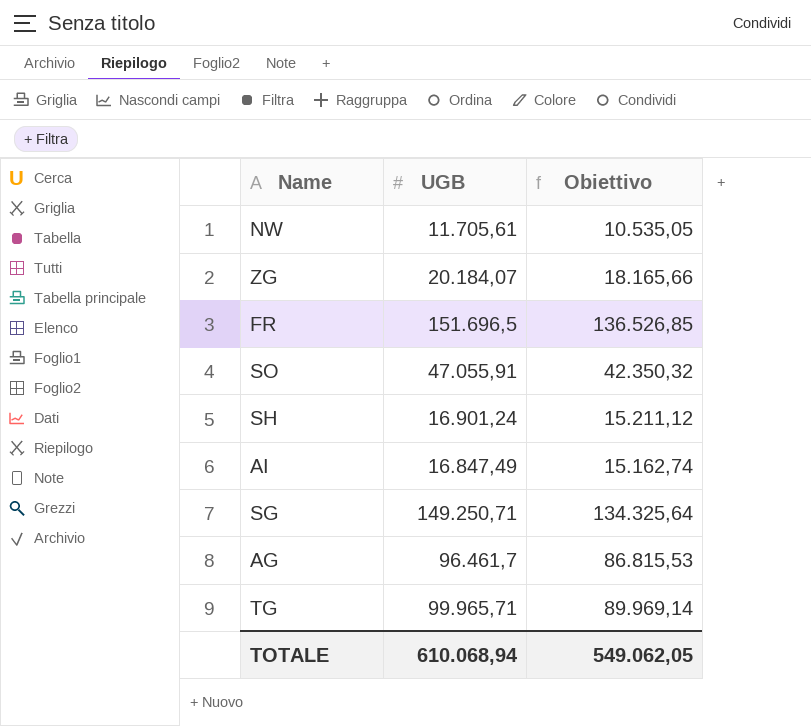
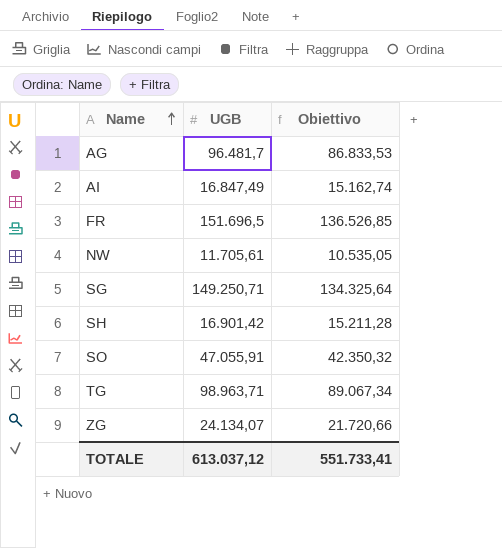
row order: none -> Name ascending
AG | UGB: 96.461,7 -> 96.481,7
AG | Obiettivo: 86.815,53 -> 86.833,53
SH | UGB: 16.901,24 -> 16.901,42
SH | Obiettivo: 15.211,12 -> 15.211,28
TG | UGB: 99.965,71 -> 98.963,71
TG | Obiettivo: 89.969,14 -> 89.067,34
ZG | UGB: 20.184,07 -> 24.134,07
ZG | Obiettivo: 18.165,66 -> 21.720,66
TOTALE | UGB: 610.068,94 -> 613.037,12
TOTALE | Obiettivo: 549.062,05 -> 551.733,41

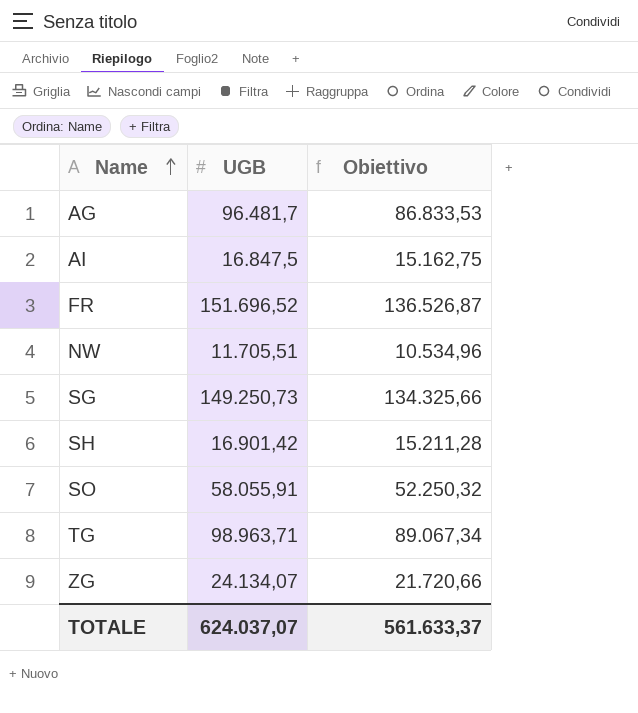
AI | UGB: 16.847,49 -> 16.847,5
AI | Obiettivo: 15.162,74 -> 15.162,75
FR | UGB: 151.696,5 -> 151.696,52
FR | Obiettivo: 136.526,85 -> 136.526,87
NW | UGB: 11.705,61 -> 11.705,51
NW | Obiettivo: 10.535,05 -> 10.534,96
SG | UGB: 149.250,71 -> 149.250,73
SG | Obiettivo: 134.325,64 -> 134.325,66
SO | UGB: 47.055,91 -> 58.055,91
SO | Obiettivo: 42.350,32 -> 52.250,32
TOTALE | UGB: 613.037,12 -> 624.037,07
TOTALE | Obiettivo: 551.733,41 -> 561.633,37

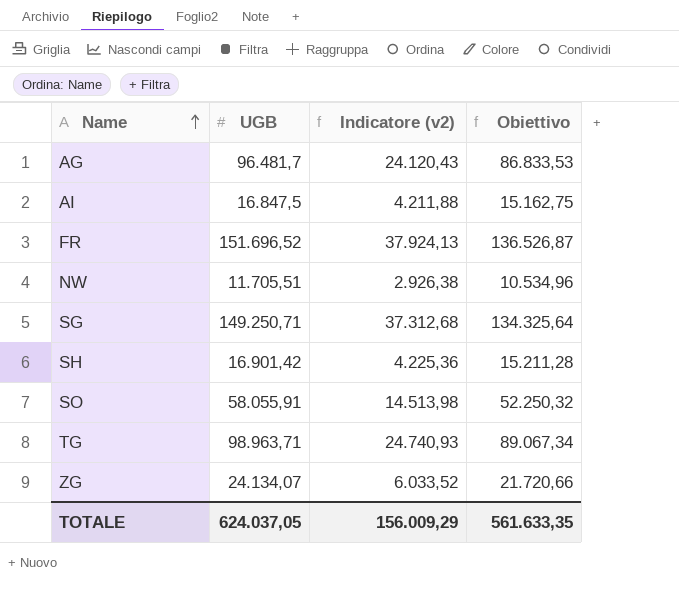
column Indicatore (v2) | formula: none -> [UGB] * 0,25
SG | UGB: 149.250,73 -> 149.250,71
SG | Obiettivo: 134.325,66 -> 134.325,64
TOTALE | UGB: 624.037,07 -> 624.037,05
TOTALE | Obiettivo: 561.633,37 -> 561.633,35

